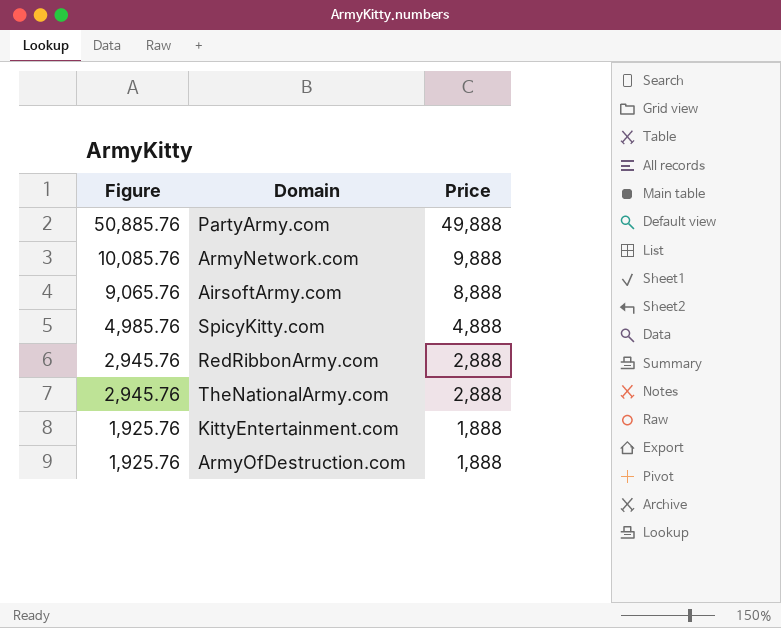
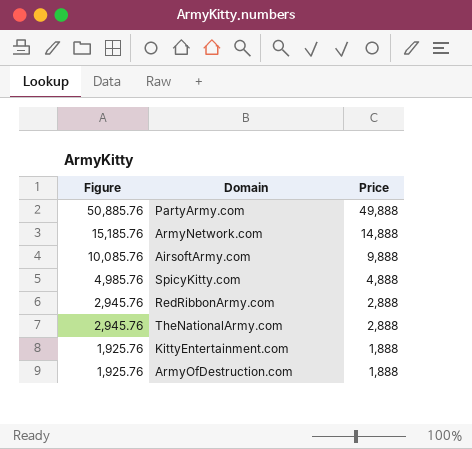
ArmyNetwork.com | Figure: 10,085.76 -> 15,185.76
ArmyNetwork.com | Price: 9,888 -> 14,888
AirsoftArmy.com | Figure: 9,065.76 -> 10,085.76
AirsoftArmy.com | Price: 8,888 -> 9,888

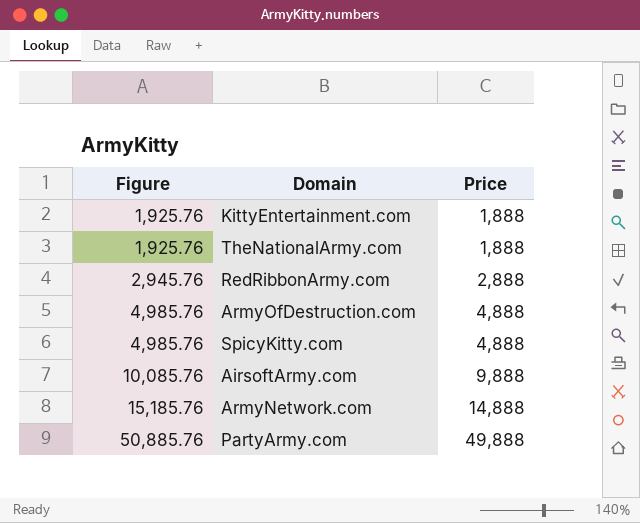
row order: Figure descending -> Figure ascending
TheNationalArmy.com | Figure: 2,945.76 -> 1,925.76
TheNationalArmy.com | Price: 2,888 -> 1,888
ArmyOfDestruction.com | Figure: 1,925.76 -> 4,985.76
ArmyOfDestruction.com | Price: 1,888 -> 4,888

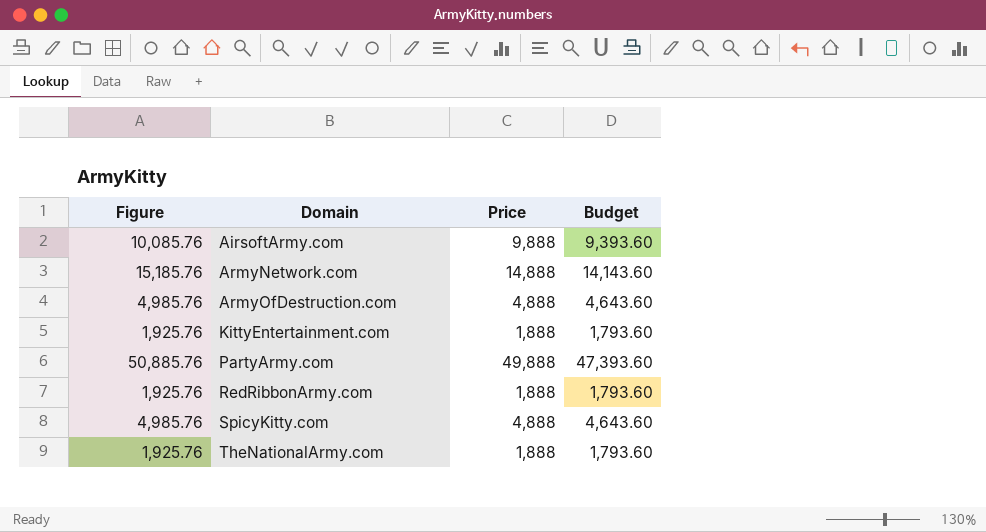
row order: Figure ascending -> Domain ascending
column Budget | formula: none -> [Price] * 0.95
RedRibbonArmy.com | Figure: 2,945.76 -> 1,925.76
RedRibbonArmy.com | Price: 2,888 -> 1,888

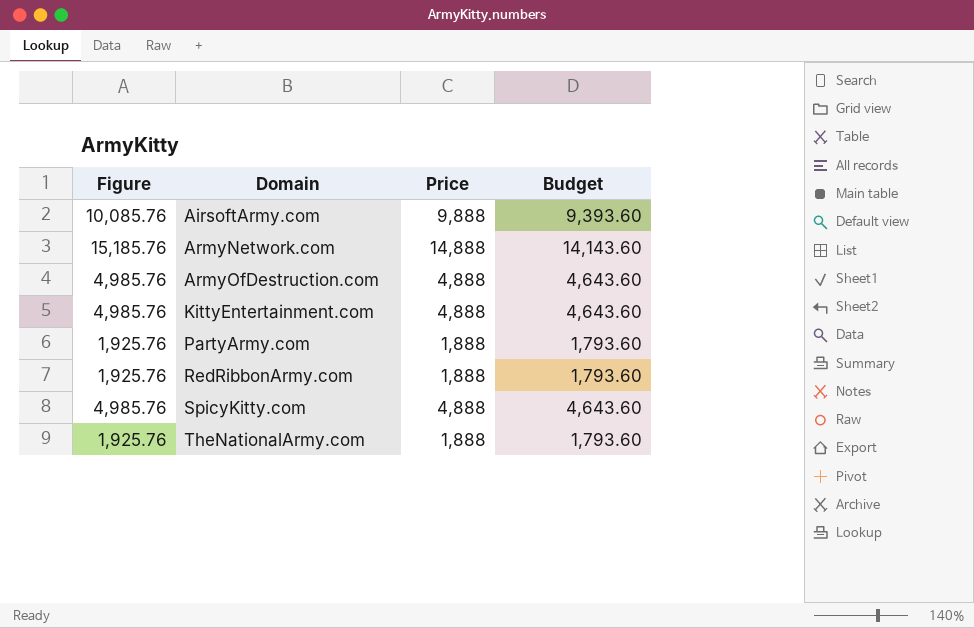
KittyEntertainment.com | Figure: 1,925.76 -> 4,985.76
KittyEntertainment.com | Price: 1,888 -> 4,888
KittyEntertainment.com | Budget: 1,793.60 -> 4,643.60
PartyArmy.com | Figure: 50,885.76 -> 1,925.76
PartyArmy.com | Price: 49,888 -> 1,888
PartyArmy.com | Budget: 47,393.60 -> 1,793.60

